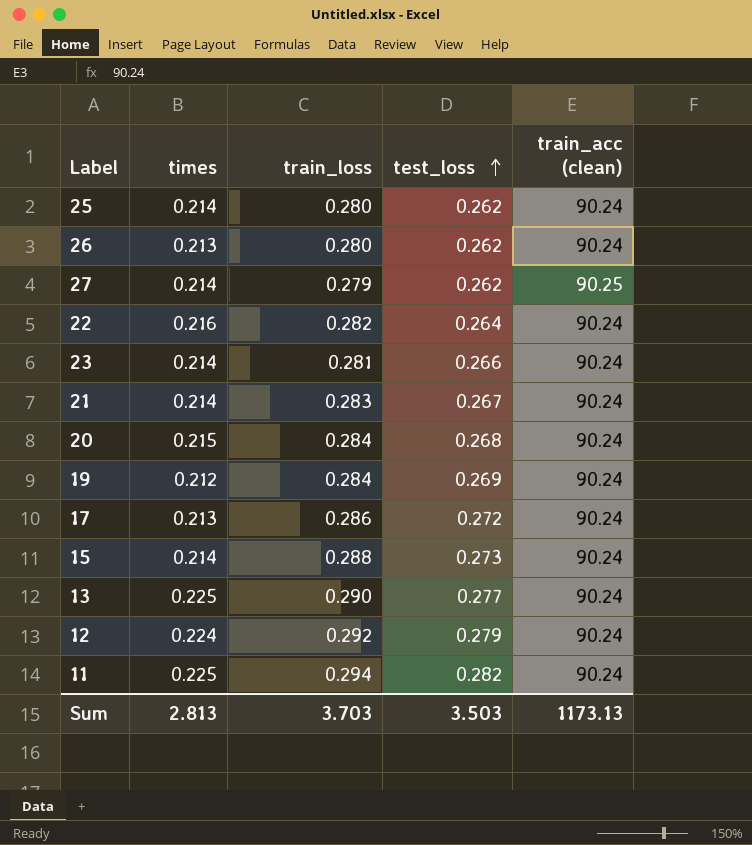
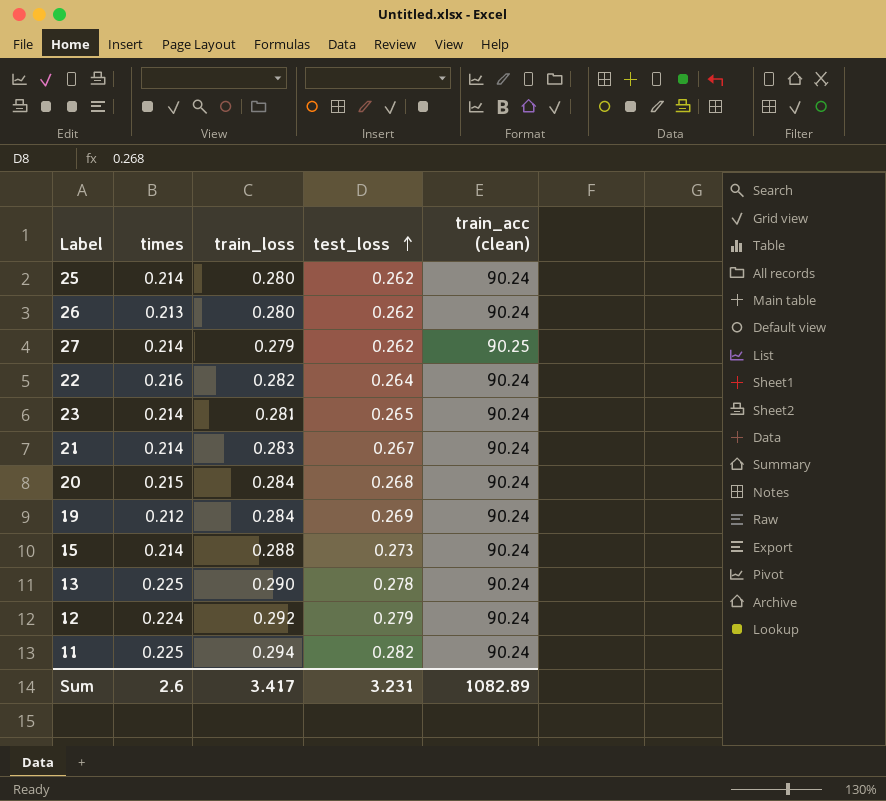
row 17: 0.213 | 0.286 | 0.272 | 90.24 -> none
23 | test_loss: 0.266 -> 0.265
13 | test_loss: 0.277 -> 0.278
Sum | times: 2.813 -> 2.6
Sum | train_loss: 3.703 -> 3.417
Sum | test_loss: 3.503 -> 3.231
Sum | train_acc (clean): 1173.13 -> 1082.89

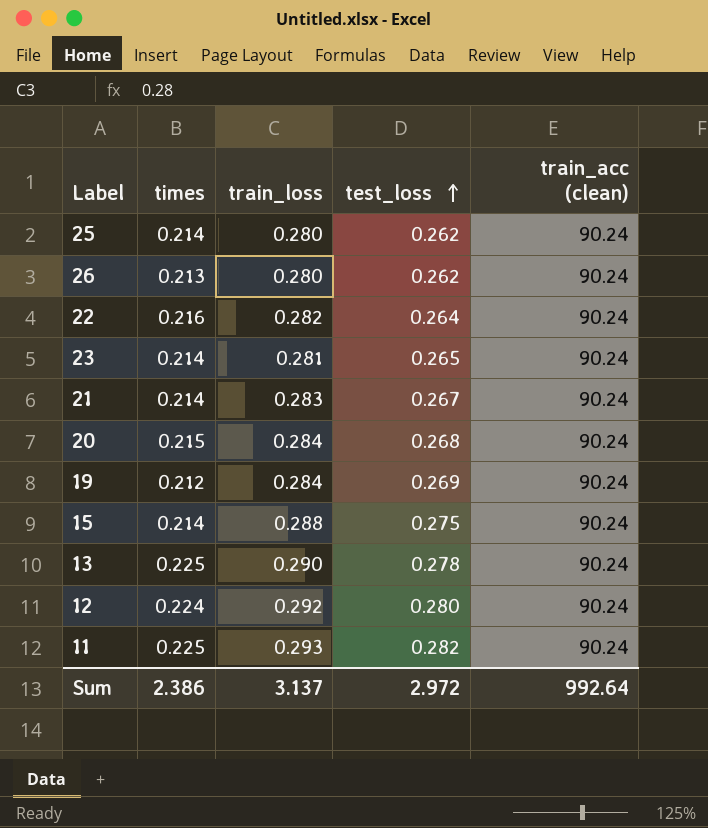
row 27: 0.214 | 0.279 | 0.262 | 90.25 -> none
15 | test_loss: 0.273 -> 0.275
12 | test_loss: 0.279 -> 0.280
11 | train_loss: 0.294 -> 0.293
Sum | times: 2.6 -> 2.386
Sum | train_loss: 3.417 -> 3.137
Sum | test_loss: 3.231 -> 2.972
Sum | train_acc (clean): 1082.89 -> 992.64

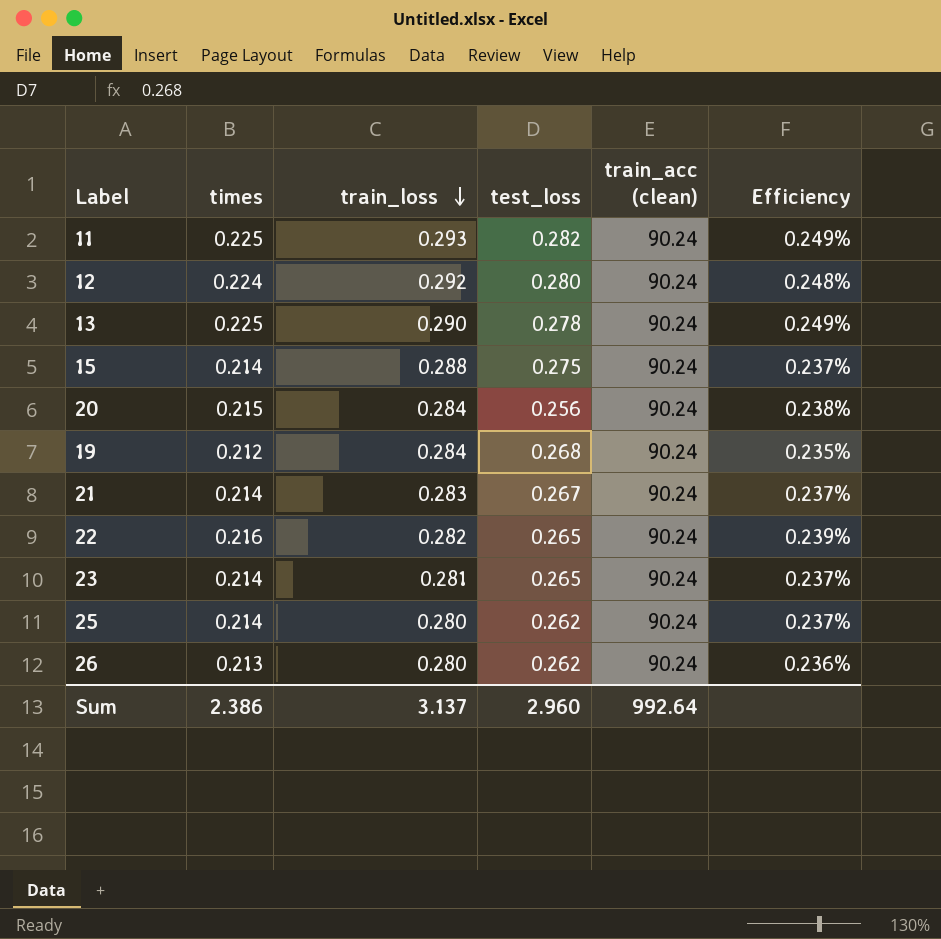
row order: test_loss ascending -> train_loss descending
column Efficiency | formula: none -> [times] / [train_acc (clean)]
20 | test_loss: 0.268 -> 0.256
19 | test_loss: 0.269 -> 0.268
22 | test_loss: 0.264 -> 0.265
Sum | test_loss: 2.972 -> 2.960

